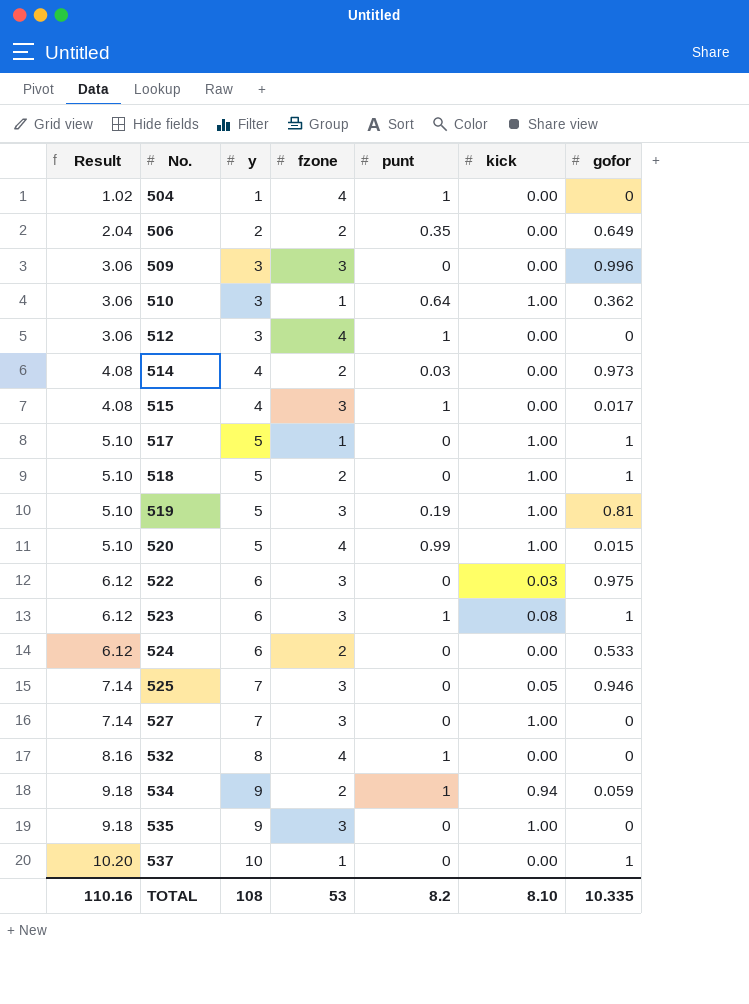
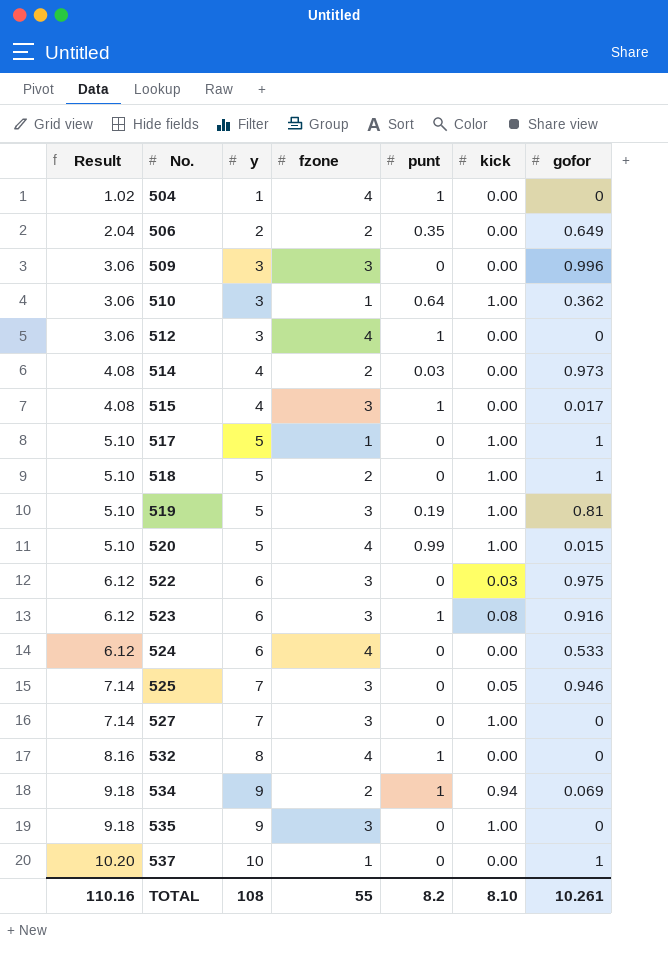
523 | gofor: 1 -> 0.916
524 | fzone: 2 -> 4
534 | gofor: 0.059 -> 0.069
TOTAL | fzone: 53 -> 55
TOTAL | gofor: 10.335 -> 10.261

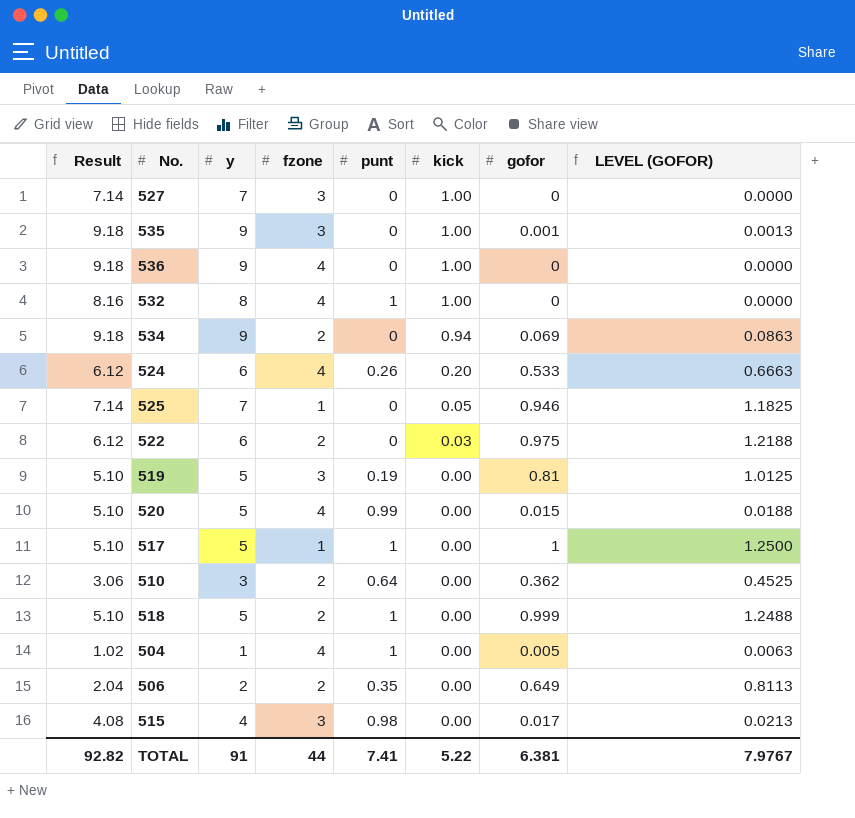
row order: Result ascending -> kick descending
column LEVEL (GOFOR) | formula: none -> [gofor] * 1.25
row 509: 3.06 | 3 | 3 | 0 | 0.00 | 0.996 -> none
row 512: 3.06 | 3 | 4 | 1 | 0.00 | 0 -> none
row 514: 4.08 | 4 | 2 | 0.03 | 0.00 | 0.973 -> none
row 523: 6.12 | 6 | 3 | 1 | 0.08 | 0.916 -> none
row 537: 10.20 | 10 | 1 | 0 | 0.00 | 1 -> none
535 | gofor: 0 -> 0.001
row 536: none -> 9.18 | 9 | 4 | 0 | 1.00 | 0 | 0.0000
532 | kick: 0.00 -> 1.00
534 | punt: 1 -> 0
524 | punt: 0 -> 0.26
524 | kick: 0.00 -> 0.20
525 | fzone: 3 -> 1
522 | fzone: 3 -> 2
519 | kick: 1.00 -> 0.00
520 | kick: 1.00 -> 0.00
517 | punt: 0 -> 1
517 | kick: 1.00 -> 0.00
510 | fzone: 1 -> 2
510 | kick: 1.00 -> 0.00
518 | punt: 0 -> 1
518 | kick: 1.00 -> 0.00
518 | gofor: 1 -> 0.999
504 | gofor: 0 -> 0.005
515 | punt: 1 -> 0.98
TOTAL | Result: 110.16 -> 92.82
TOTAL | y: 108 -> 91
TOTAL | fzone: 55 -> 44
TOTAL | punt: 8.2 -> 7.41
TOTAL | kick: 8.10 -> 5.22
TOTAL | gofor: 10.261 -> 6.381

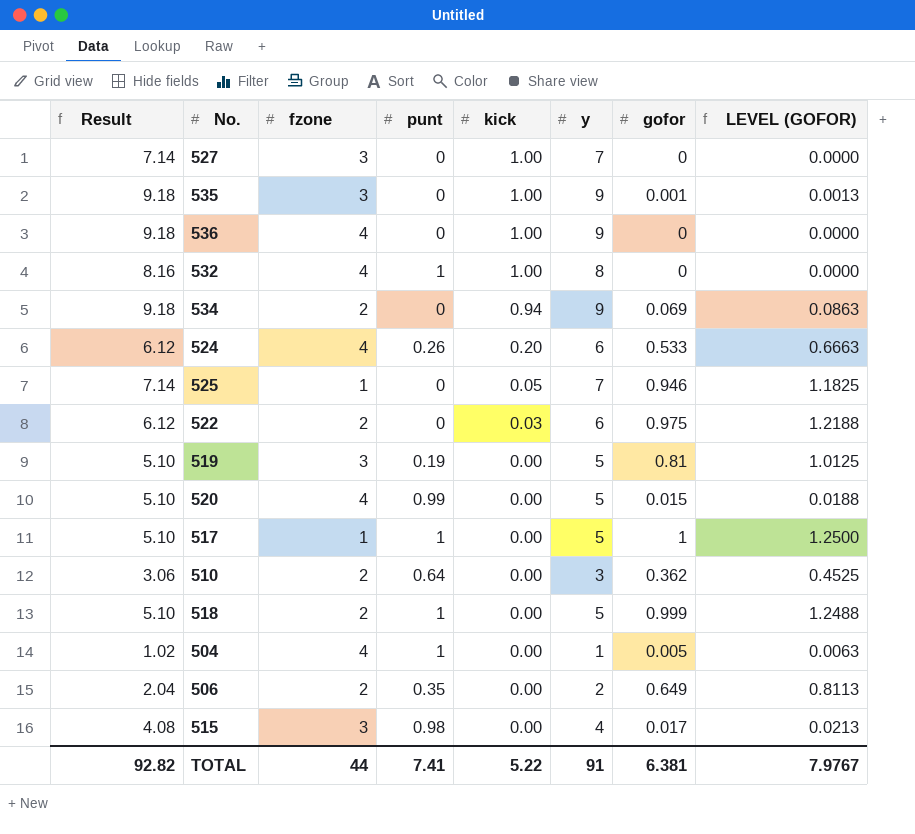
column y | position: 3 -> 6

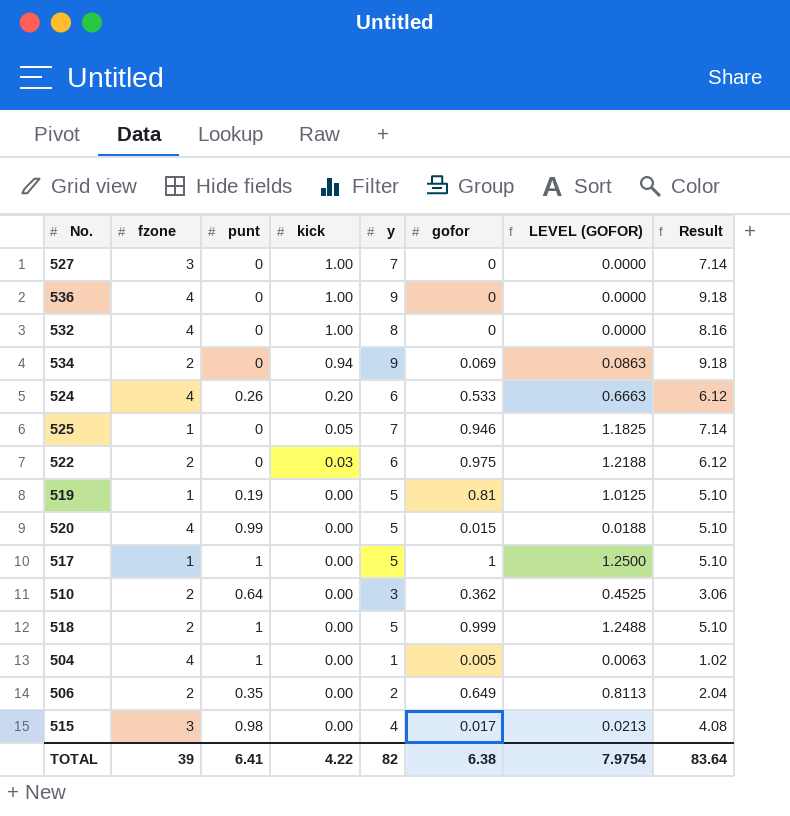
column Result | position: 1 -> 8
row 535: 9.18 | 3 | 0 | 1.00 | 9 | 0.001 | 0.0013 -> none
532 | punt: 1 -> 0
519 | fzone: 3 -> 1
TOTAL | fzone: 44 -> 39
TOTAL | punt: 7.41 -> 6.41
TOTAL | kick: 5.22 -> 4.22
TOTAL | y: 91 -> 82
TOTAL | gofor: 6.381 -> 6.38
TOTAL | LEVEL (GOFOR): 7.9767 -> 7.9754
TOTAL | Result: 92.82 -> 83.64

